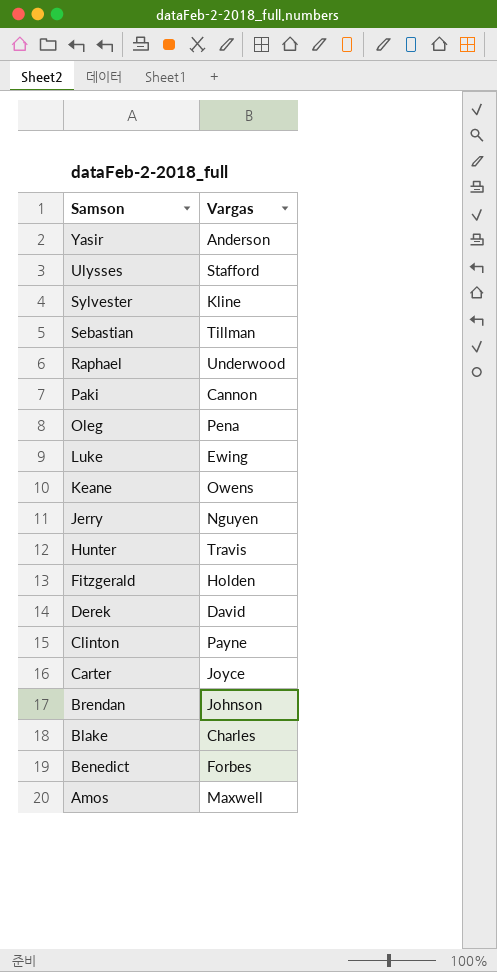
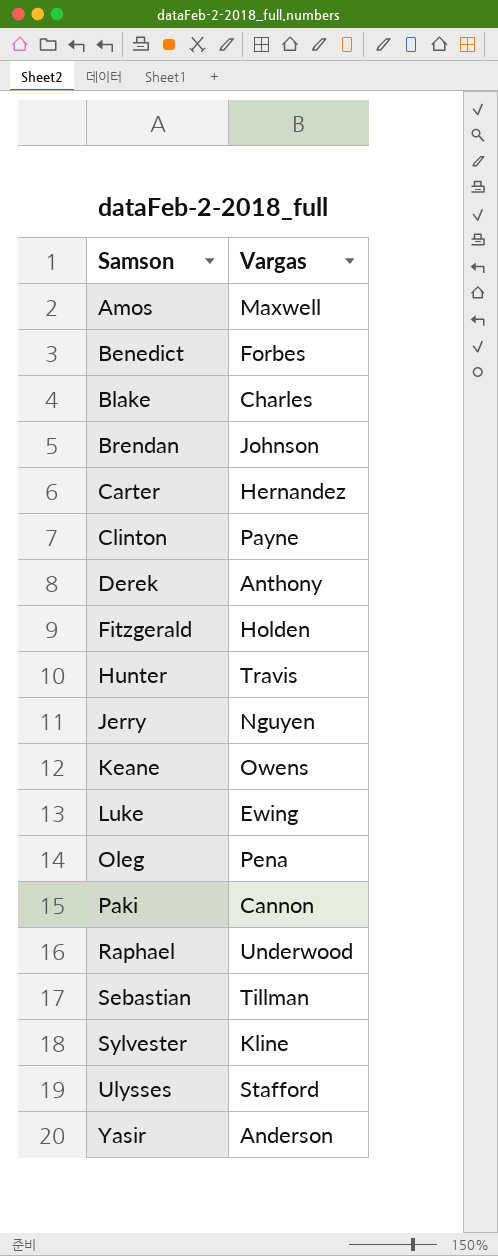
row order: Samson descending -> Samson ascending
Carter | Vargas: Joyce -> Hernandez
Derek | Vargas: David -> Anthony

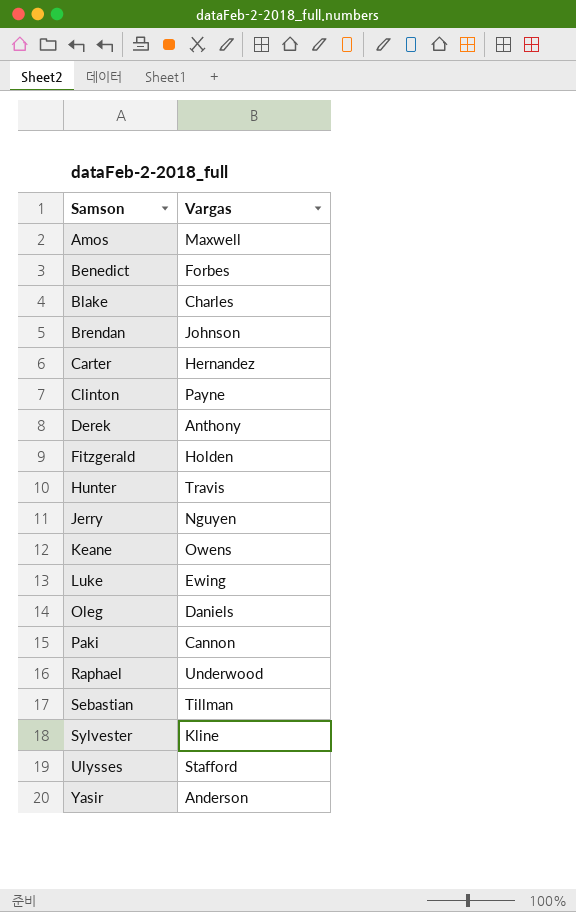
Oleg | Vargas: Pena -> Daniels

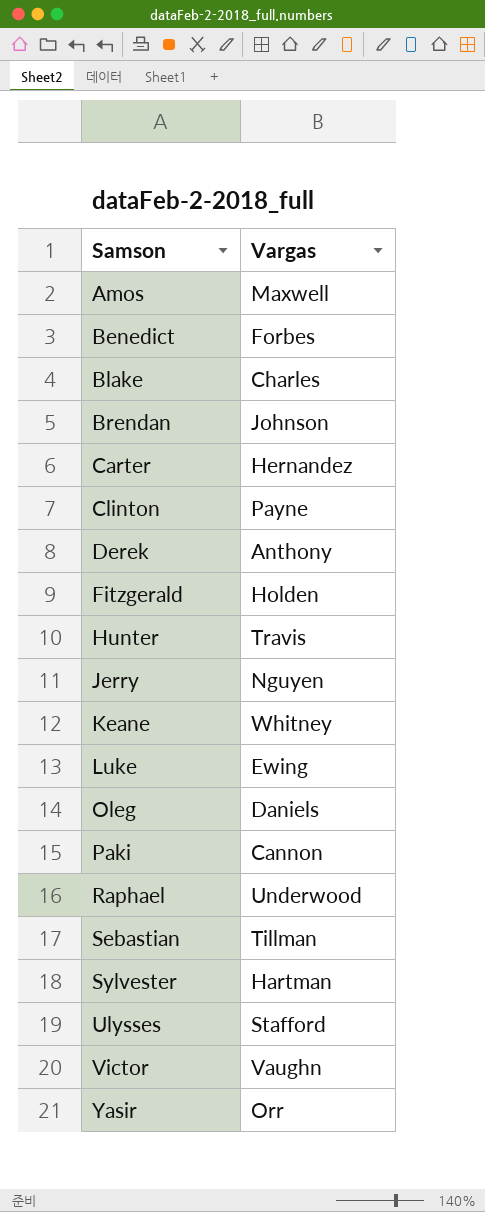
Keane | Vargas: Owens -> Whitney
Sylvester | Vargas: Kline -> Hartman
row Victor: none -> Vaughn
Yasir | Vargas: Anderson -> Orr

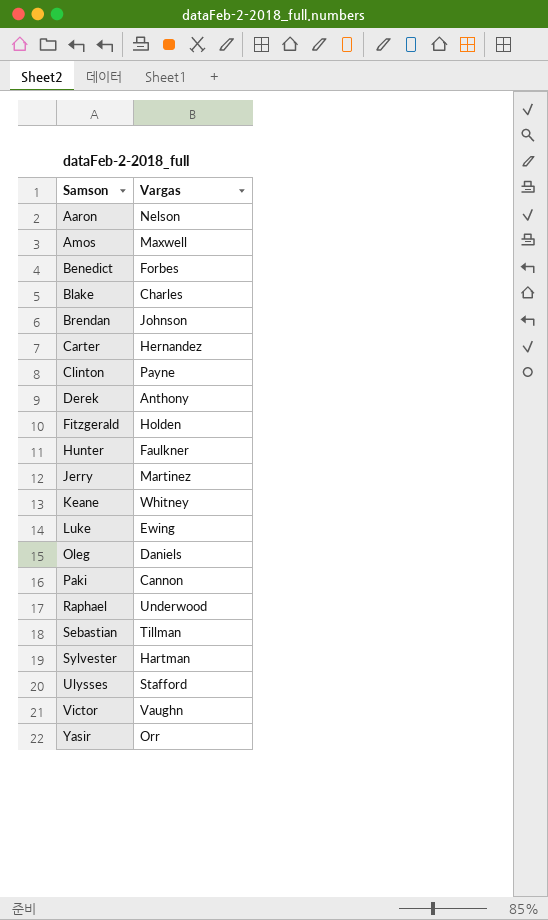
row Aaron: none -> Nelson
Hunter | Vargas: Travis -> Faulkner
Jerry | Vargas: Nguyen -> Martinez

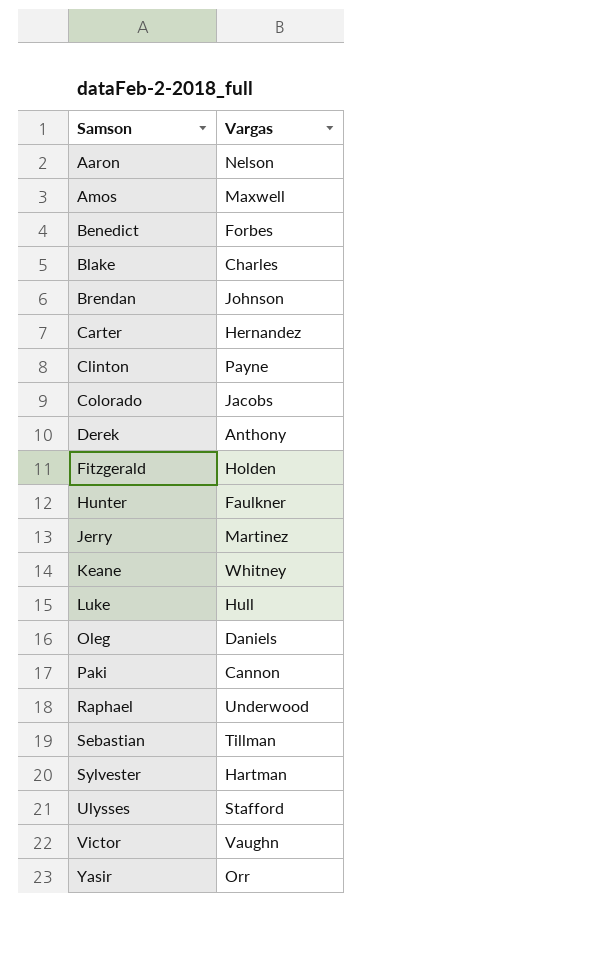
row Colorado: none -> Jacobs
Luke | Vargas: Ewing -> Hull

